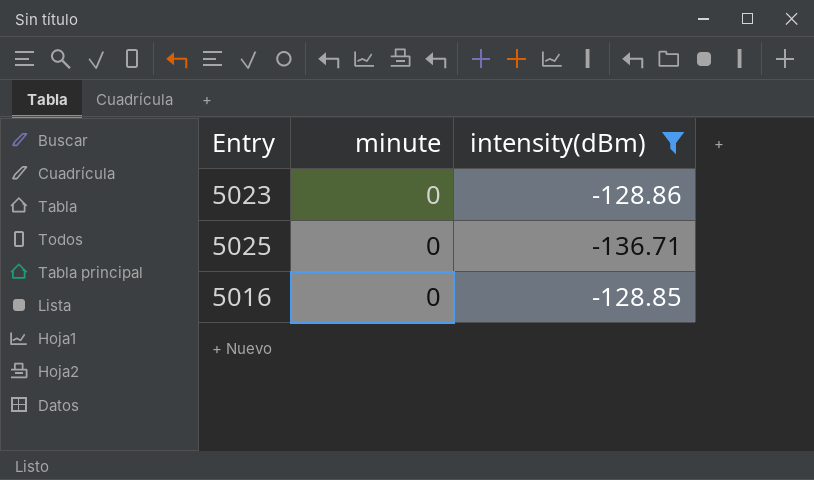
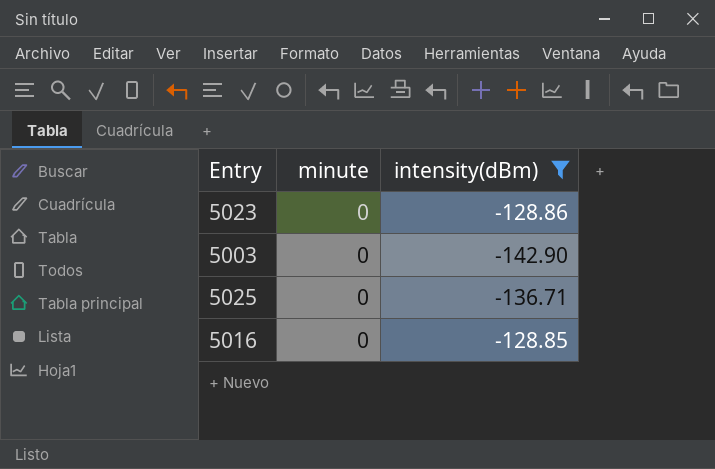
row 5003: none -> 0 | -142.90

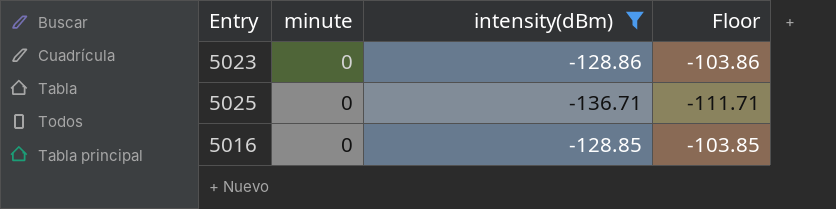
column Floor | formula: none -> [intensity(dBm)] + 25
row 5003: 0 | -142.90 -> none

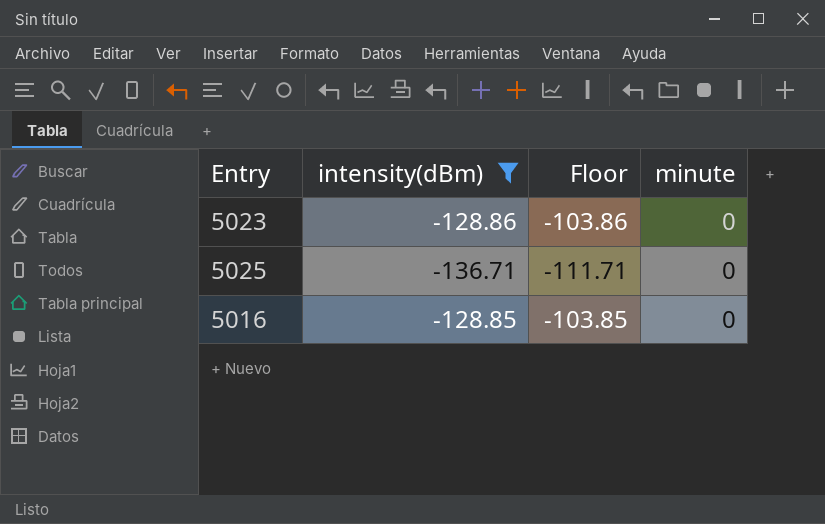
column minute | position: 2 -> 4

